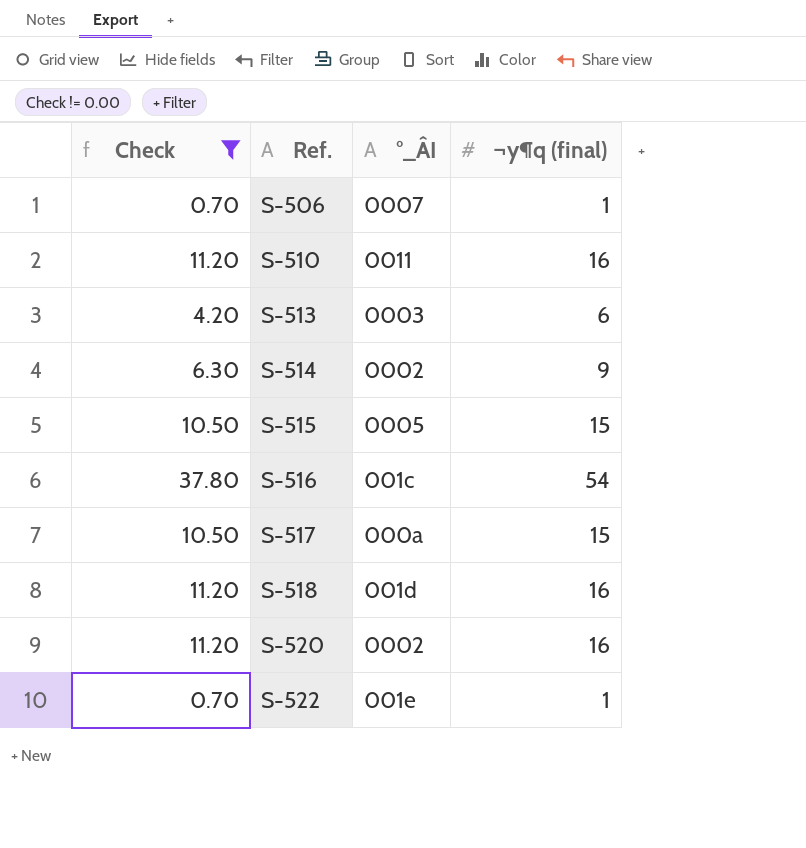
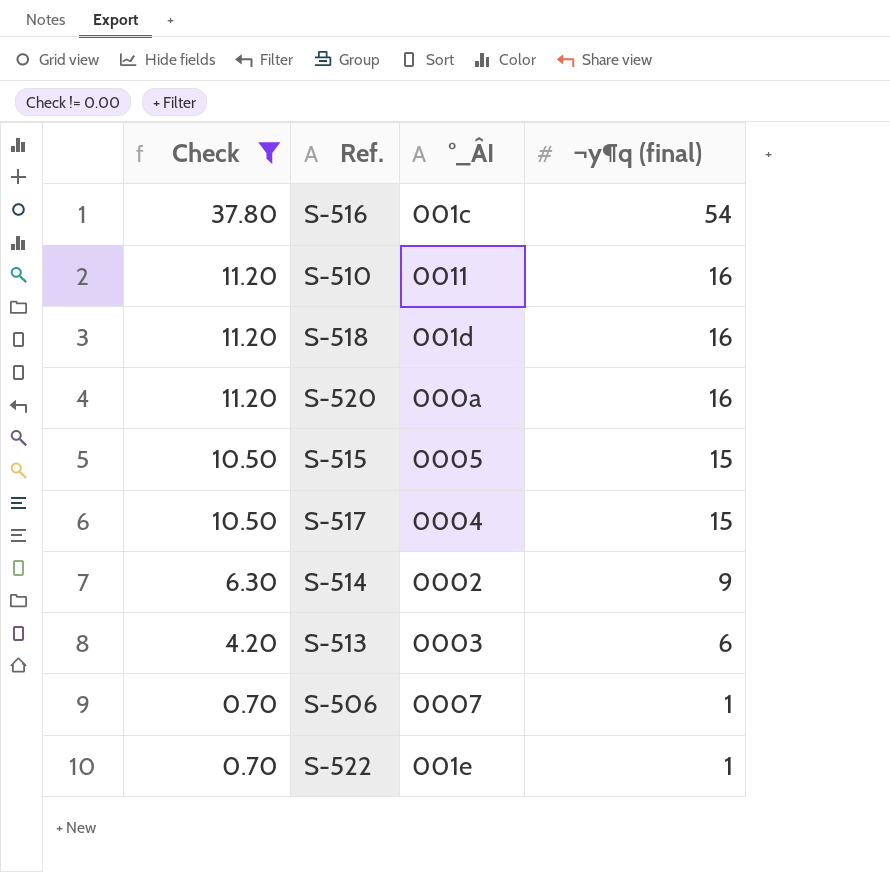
row order: Ref. ascending -> Check descending
S-520 | °_ÂI: 0002 -> 000a
S-517 | °_ÂI: 000a -> 0004

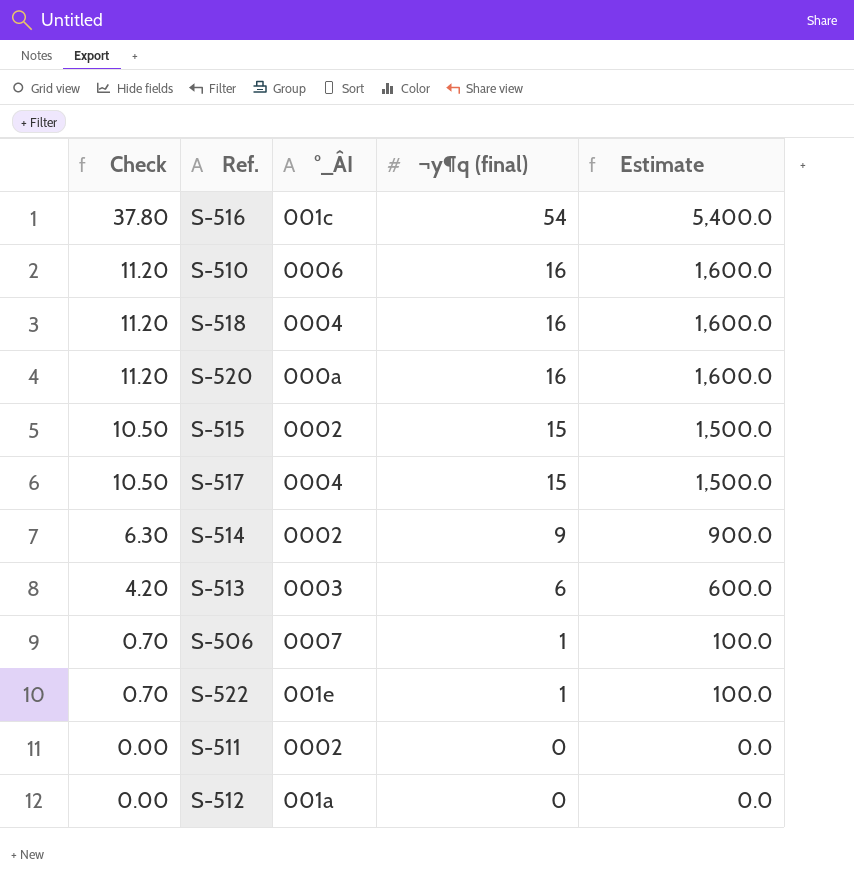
filter: Check != 0.00 -> none
column Estimate | formula: none -> [¬y¶q (final)] * 100
S-510 | °_ÂI: 0011 -> 0006
S-518 | °_ÂI: 001d -> 0004
S-515 | °_ÂI: 0005 -> 0002

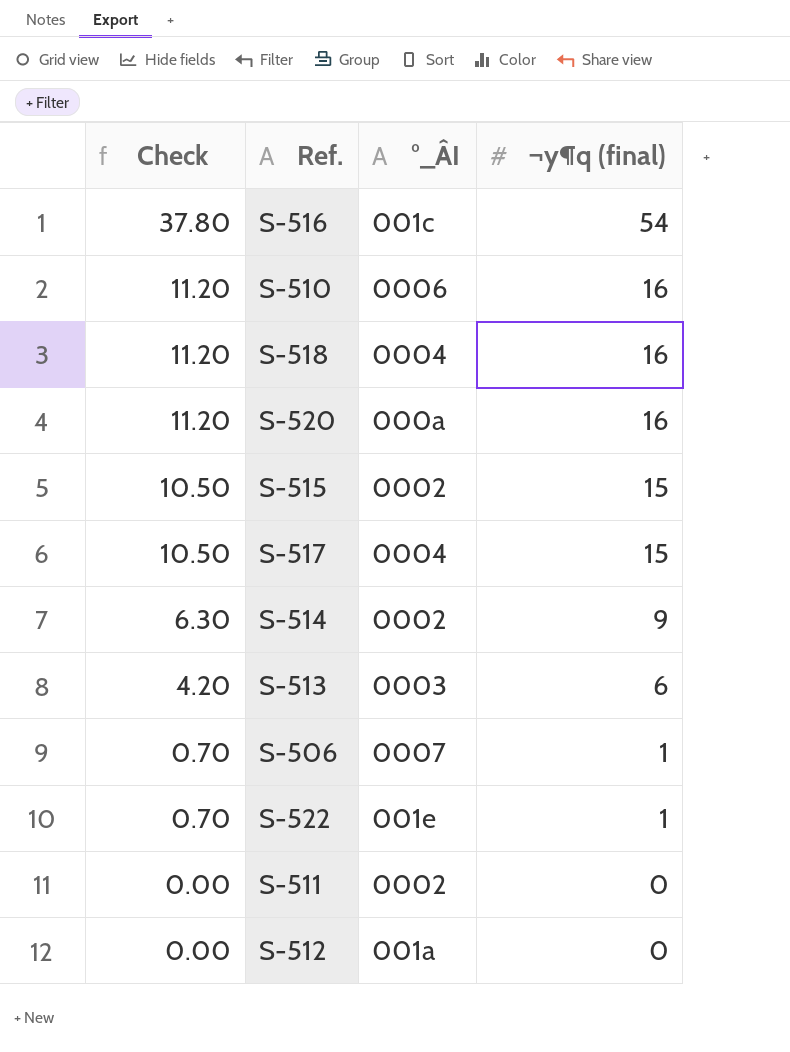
column Estimate | formula: [¬y¶q (final)] * 100 -> none

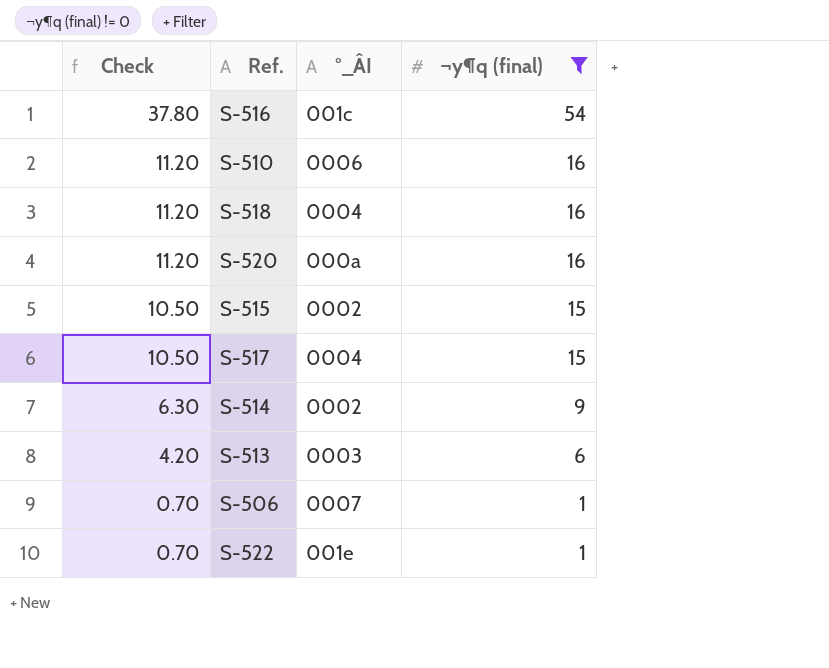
filter: none -> ¬y¶q (final) != 0

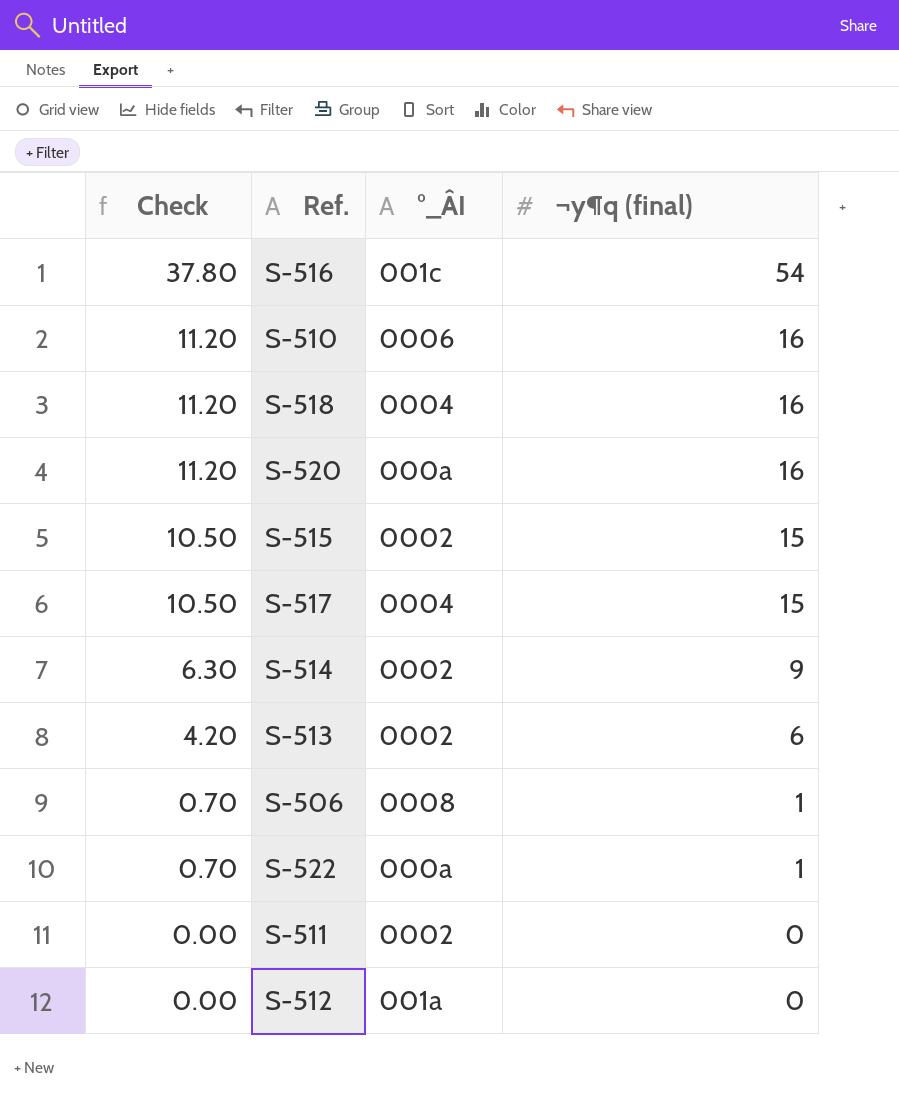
filter: ¬y¶q (final) != 0 -> none
S-513 | °_ÂI: 0003 -> 0002
S-506 | °_ÂI: 0007 -> 0008
S-522 | °_ÂI: 001e -> 000a

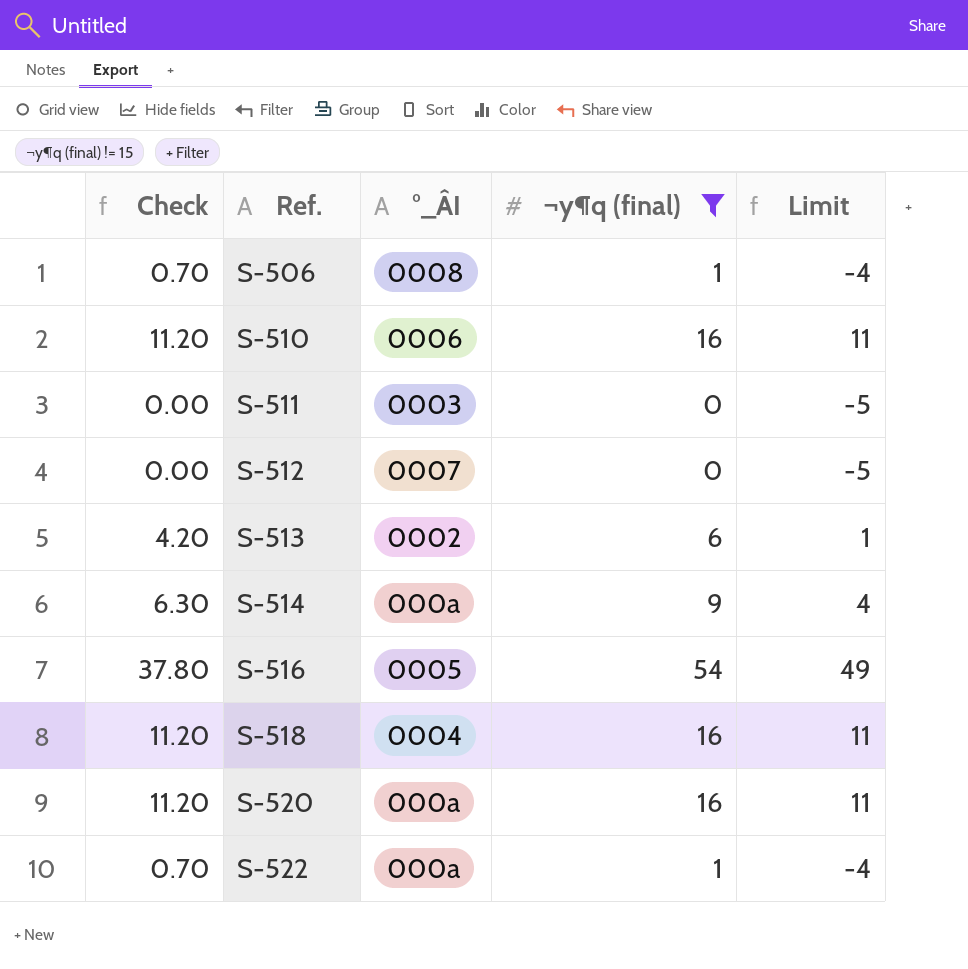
filter: none -> ¬y¶q (final) != 15
row order: Check descending -> Ref. ascending
column Limit | formula: none -> [¬y¶q (final)] - 5
S-511 | °_ÂI: 0002 -> 0003
S-512 | °_ÂI: 001a -> 0007
S-514 | °_ÂI: 0002 -> 000a
S-516 | °_ÂI: 001c -> 0005

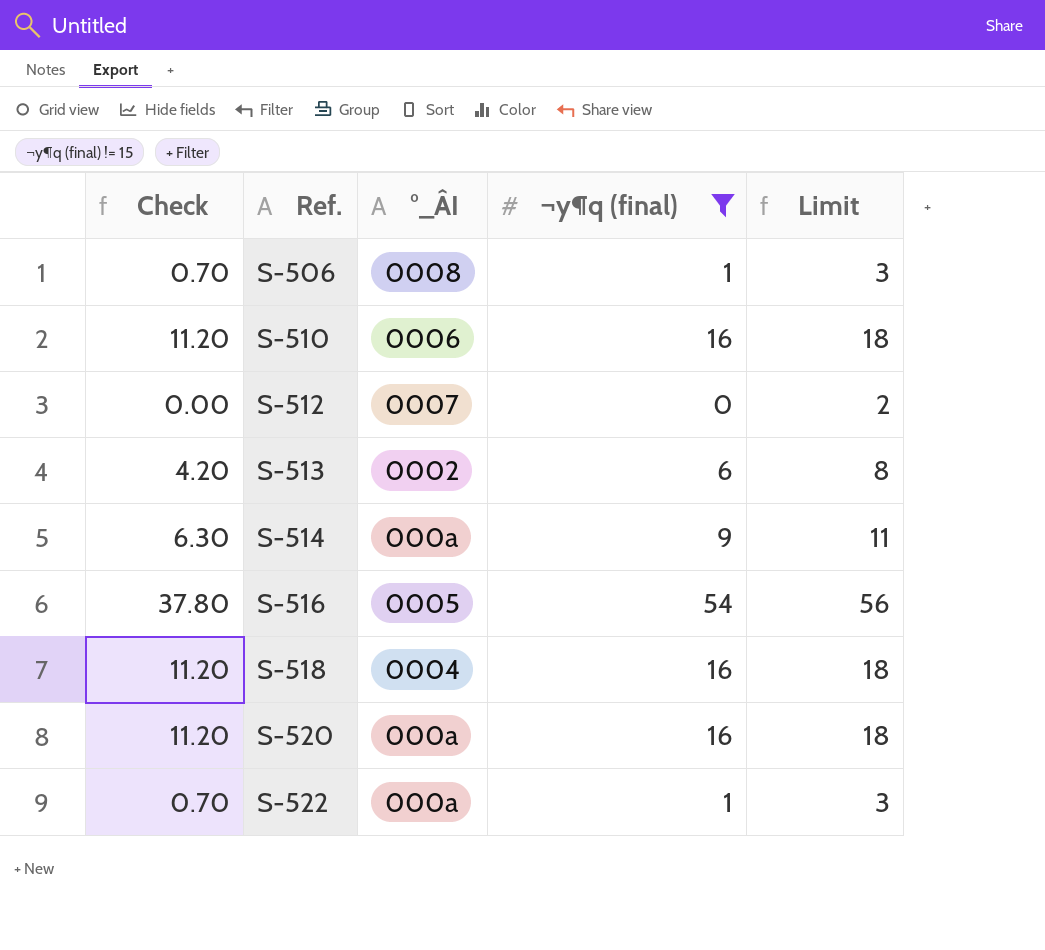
column Limit | formula: [¬y¶q (final)] - 5 -> [¬y¶q (final)] + 2
row S-511: 0.00 | 0003 | 0 | -5 -> none

